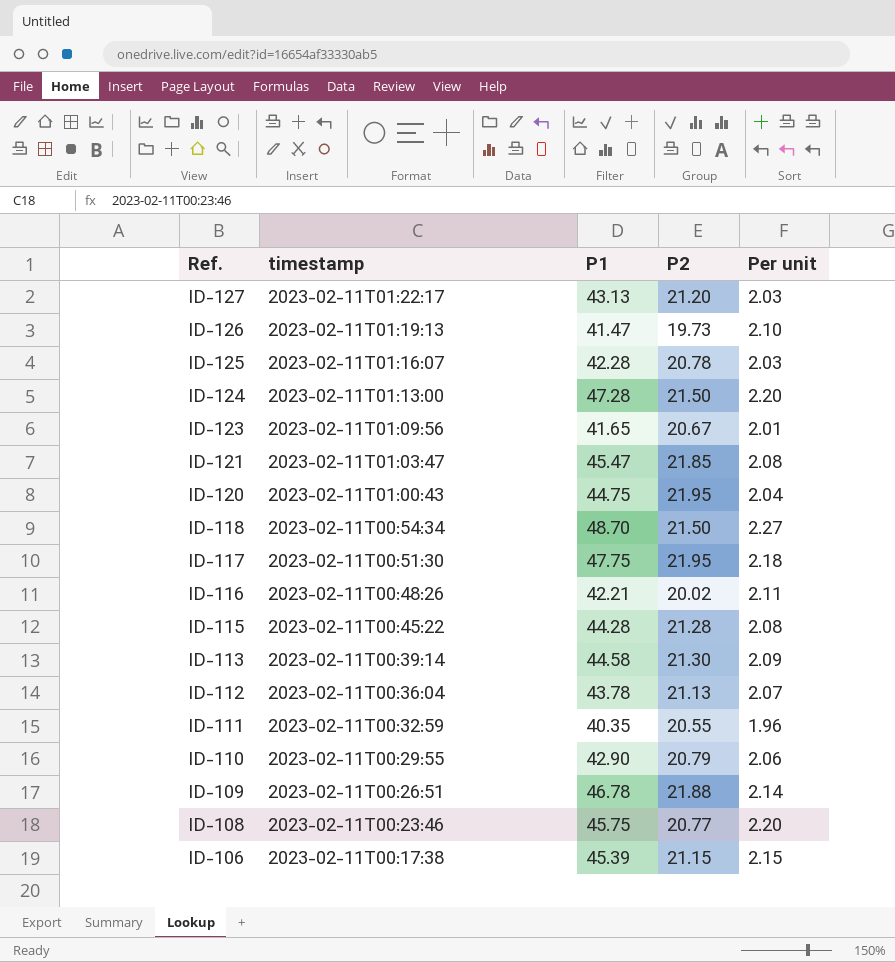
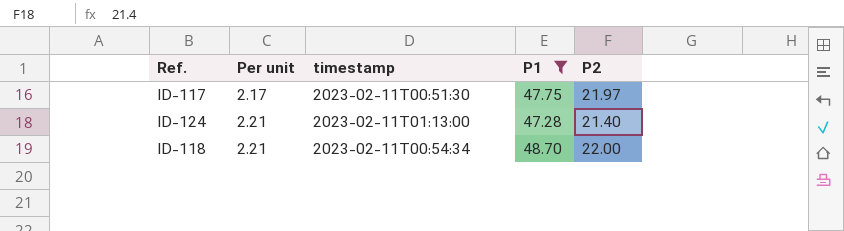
filter: none -> P1 >= 47.28
row order: Ref. descending -> Per unit ascending
column Per unit | position: 5 -> 2
ID-117 | Per unit: 2.18 -> 2.17
ID-117 | P2: 21.95 -> 21.97
ID-124 | Per unit: 2.20 -> 2.21
ID-124 | P2: 21.50 -> 21.40
ID-118 | Per unit: 2.27 -> 2.21
ID-118 | P2: 21.50 -> 22.00

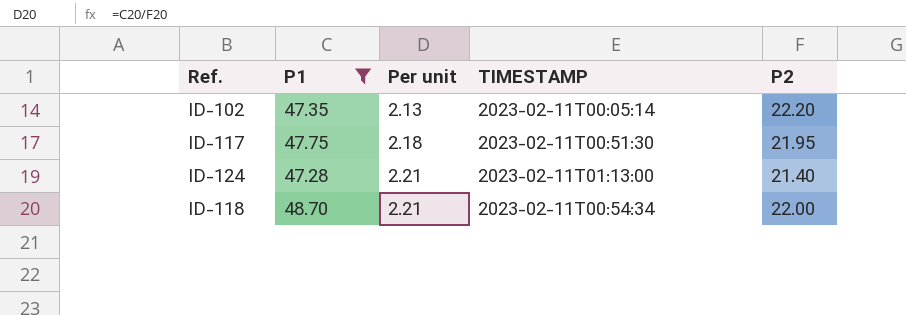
column P1 | position: 4 -> 2
column name: timestamp -> TIMESTAMP
row ID-102: none -> 47.35 | 2.13 | 2023-02-11T00:05:14 | 22.20
ID-117 | Per unit: 2.17 -> 2.18
ID-117 | P2: 21.97 -> 21.95

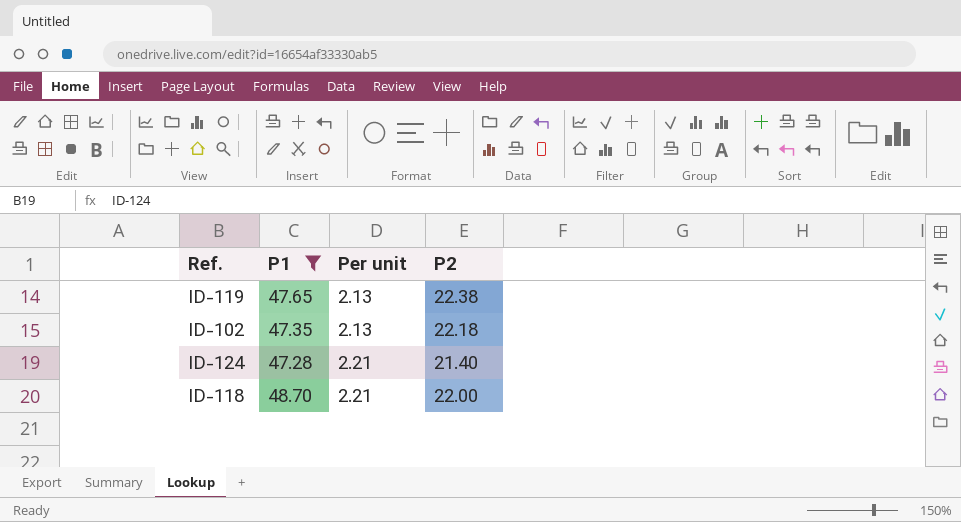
column TIMESTAMP | position: 4 -> none
row ID-117: 47.75 | 2.18 | 2023-02-11T00:51:30 | 21.95 -> none
row ID-119: none -> 47.65 | 2.13 | 22.38
ID-102 | P2: 22.20 -> 22.18

